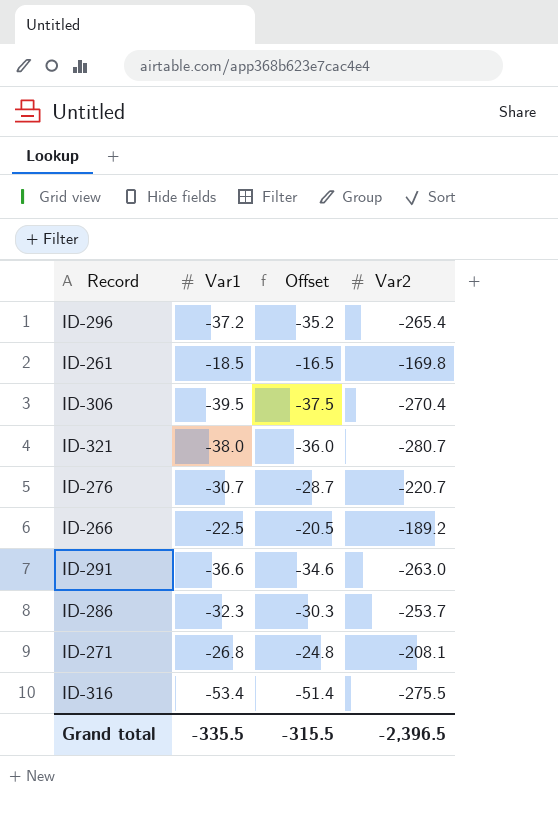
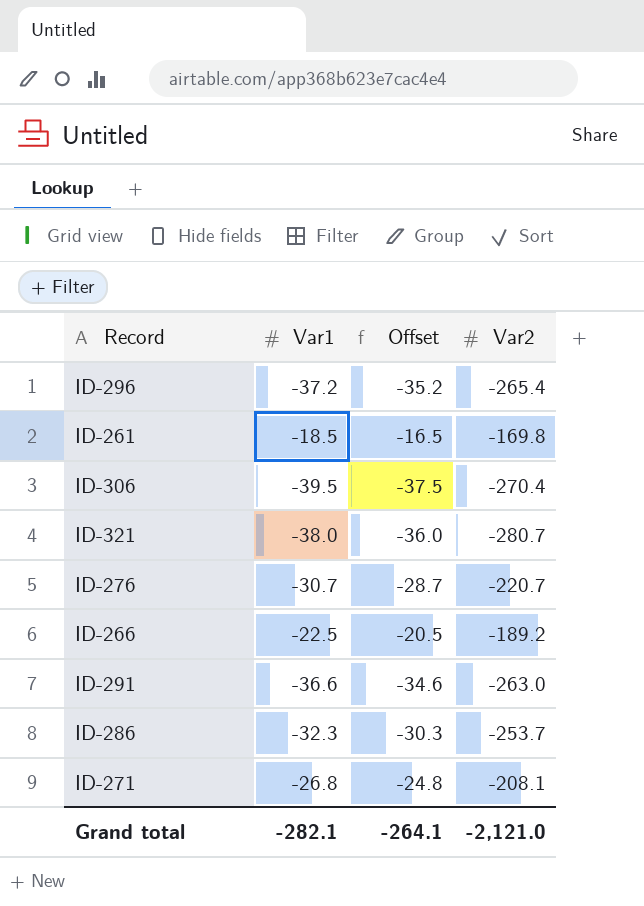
row ID-316: -53.4 | -51.4 | -275.5 -> none
Grand total | Var1: -335.5 -> -282.1
Grand total | Offset: -315.5 -> -264.1
Grand total | Var2: -2,396.5 -> -2,121.0

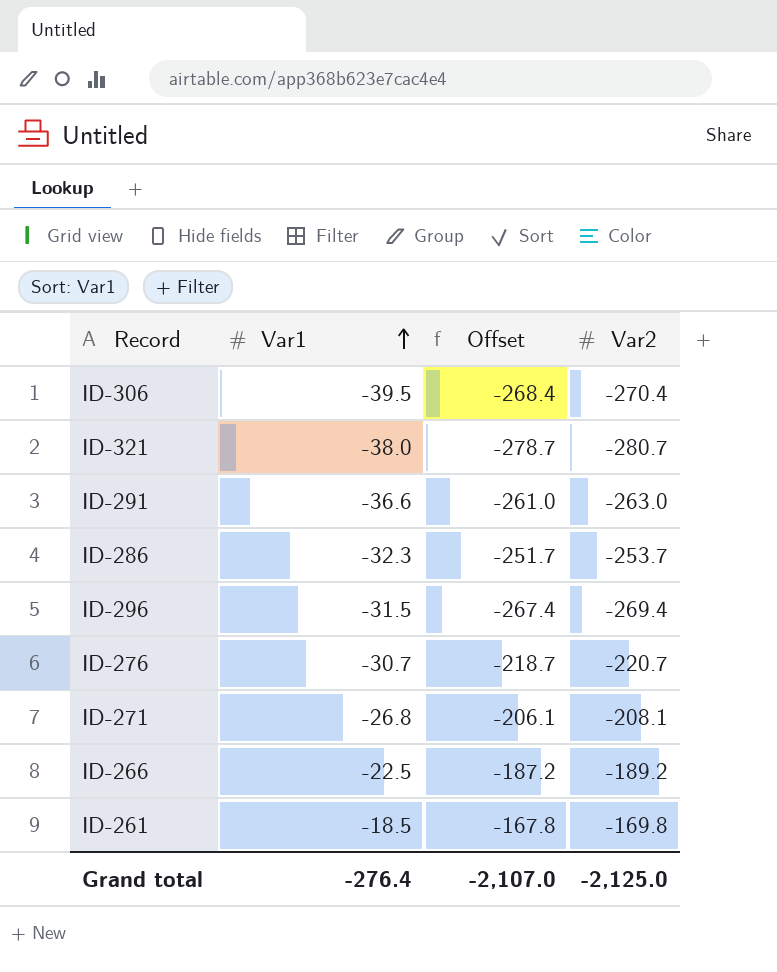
row order: none -> Var1 ascending
column Offset | formula: [Var1] + 2 -> [Var2] + 2
ID-296 | Var1: -37.2 -> -31.5
ID-296 | Var2: -265.4 -> -269.4
Grand total | Var1: -282.1 -> -276.4
Grand total | Offset: -264.1 -> -2,107.0
Grand total | Var2: -2,121.0 -> -2,125.0

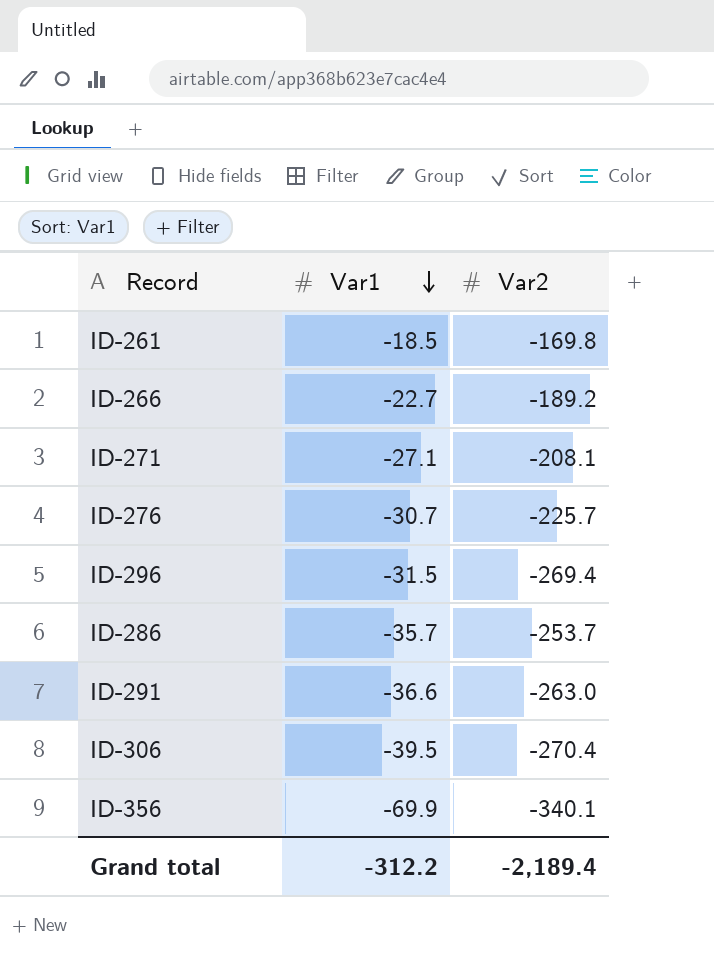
row order: Var1 ascending -> Var1 descending
column Offset | formula: [Var2] + 2 -> none
row ID-321: -38.0 | -278.7 | -280.7 -> none
ID-266 | Var1: -22.5 -> -22.7
ID-271 | Var1: -26.8 -> -27.1
ID-276 | Var2: -220.7 -> -225.7
ID-286 | Var1: -32.3 -> -35.7
row ID-356: none -> -69.9 | -340.1
Grand total | Var1: -276.4 -> -312.2
Grand total | Var2: -2,125.0 -> -2,189.4

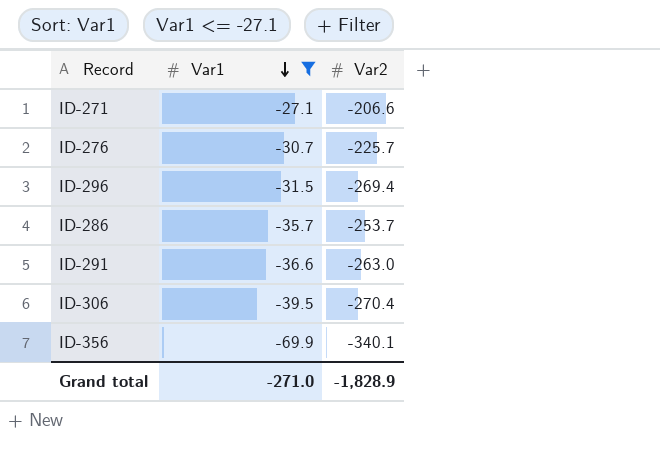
filter: none -> Var1 <= -27.1
ID-271 | Var2: -208.1 -> -206.6
Grand total | Var1: -312.2 -> -271.0
Grand total | Var2: -2,189.4 -> -1,828.9

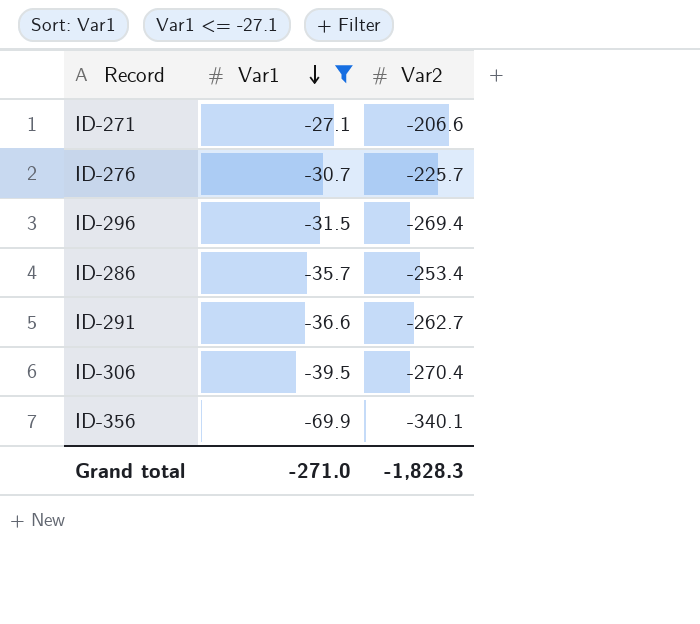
ID-286 | Var2: -253.7 -> -253.4
ID-291 | Var2: -263.0 -> -262.7
Grand total | Var2: -1,828.9 -> -1,828.3

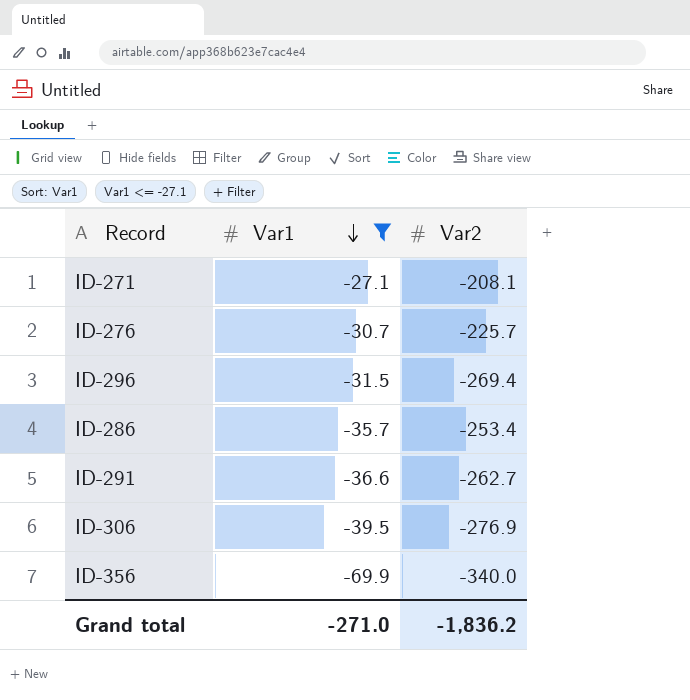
ID-271 | Var2: -206.6 -> -208.1
ID-306 | Var2: -270.4 -> -276.9
ID-356 | Var2: -340.1 -> -340.0
Grand total | Var2: -1,828.3 -> -1,836.2

